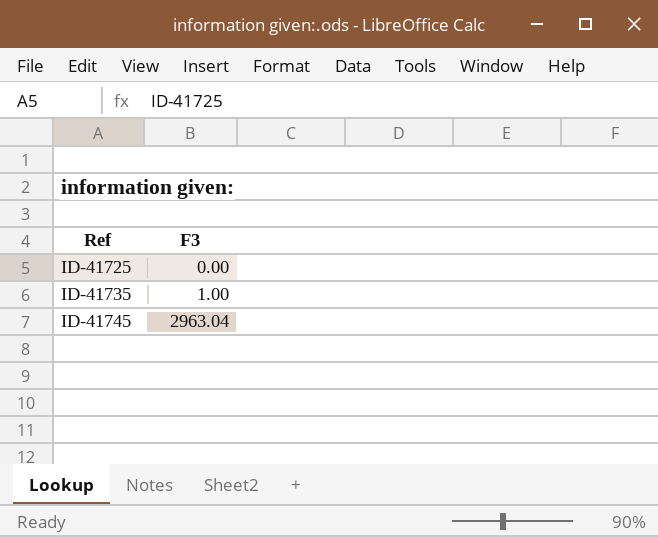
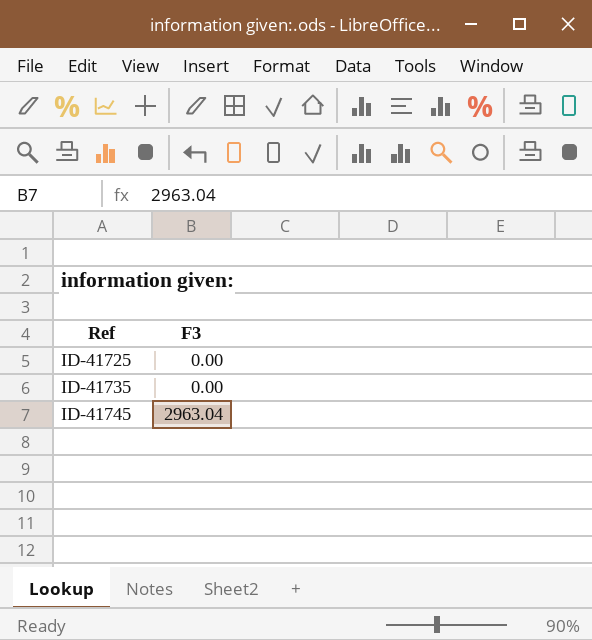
ID-41735 | F3: 1.00 -> 0.00

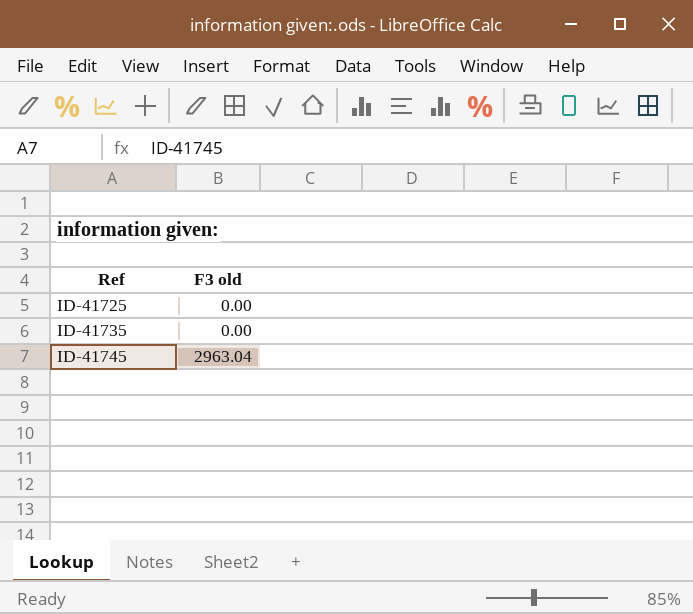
column name: F3 -> F3 old

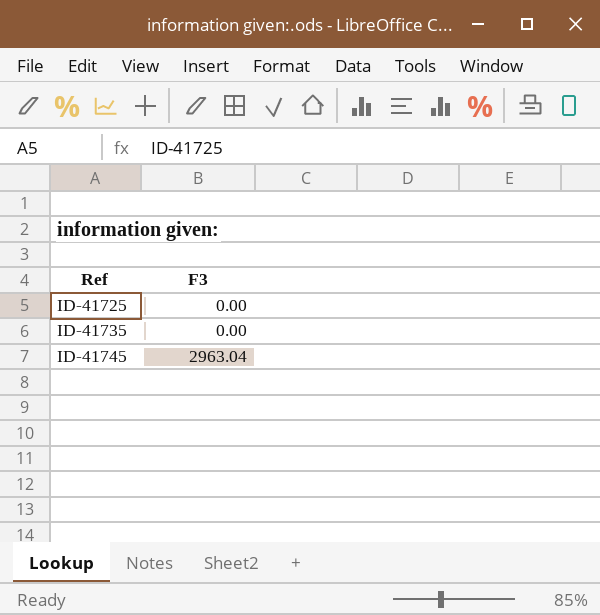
column name: F3 old -> F3

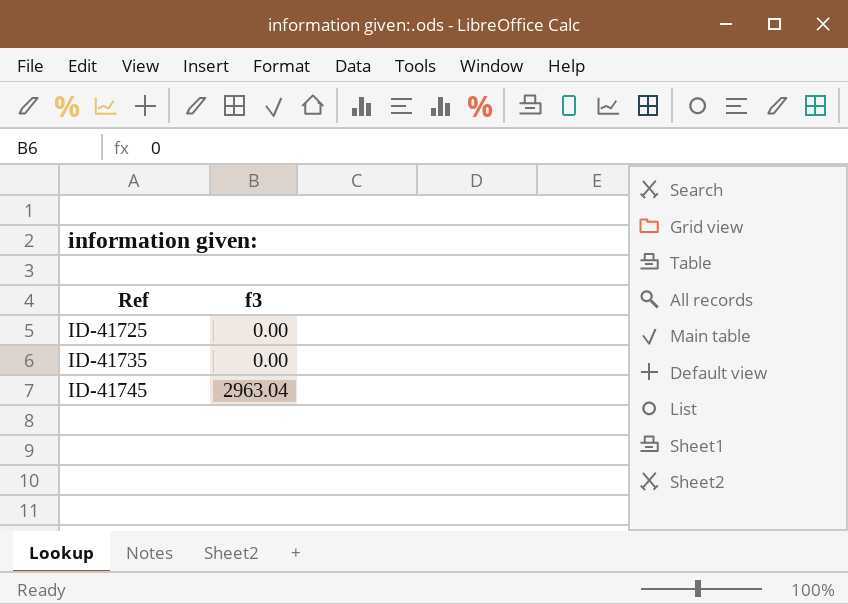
column name: F3 -> f3

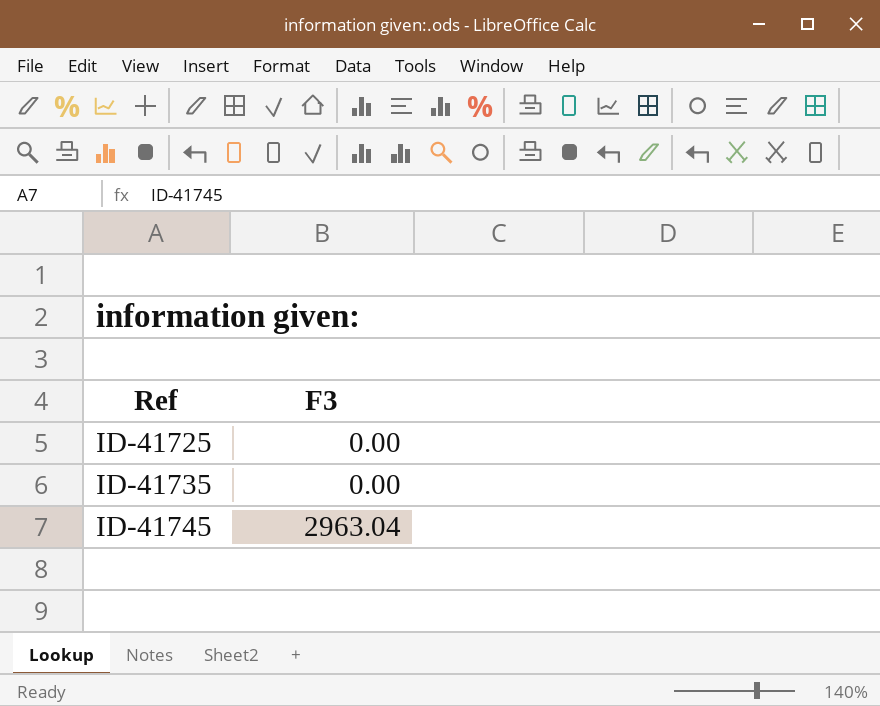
column name: f3 -> F3

